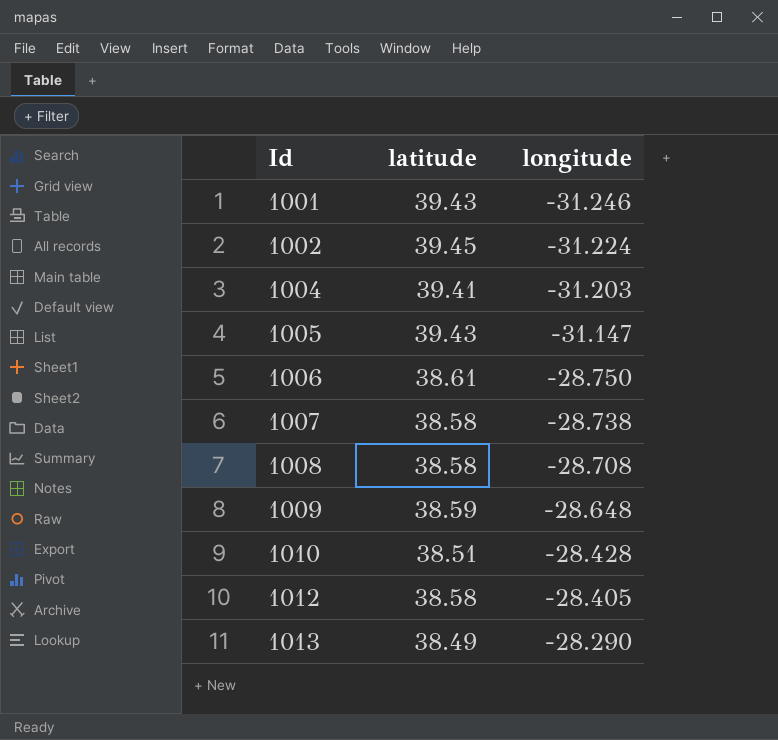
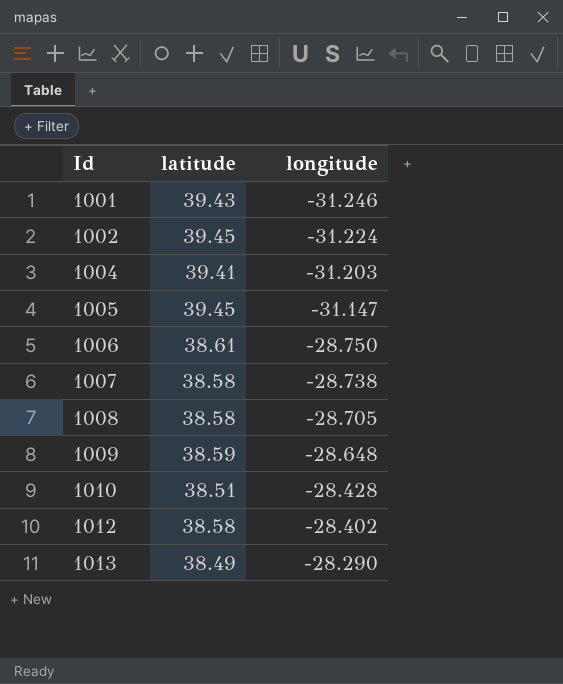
1005 | latitude: 39.43 -> 39.45
1008 | longitude: -28.708 -> -28.705
1012 | longitude: -28.405 -> -28.402

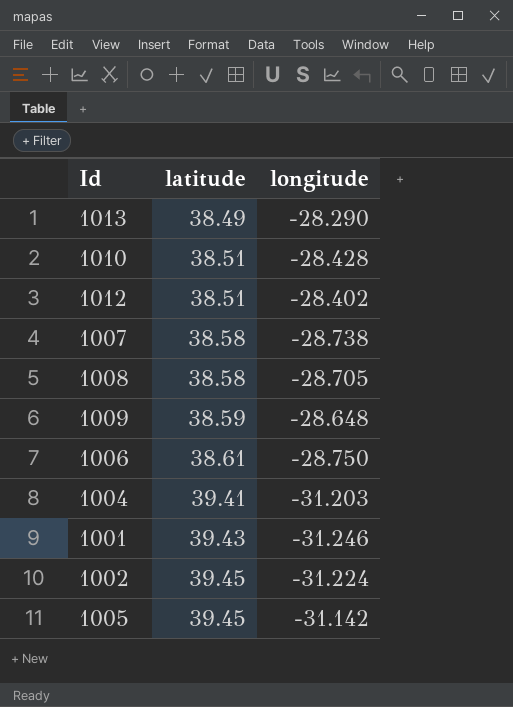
row order: Id ascending -> latitude ascending
1012 | latitude: 38.58 -> 38.51
1005 | longitude: -31.147 -> -31.142

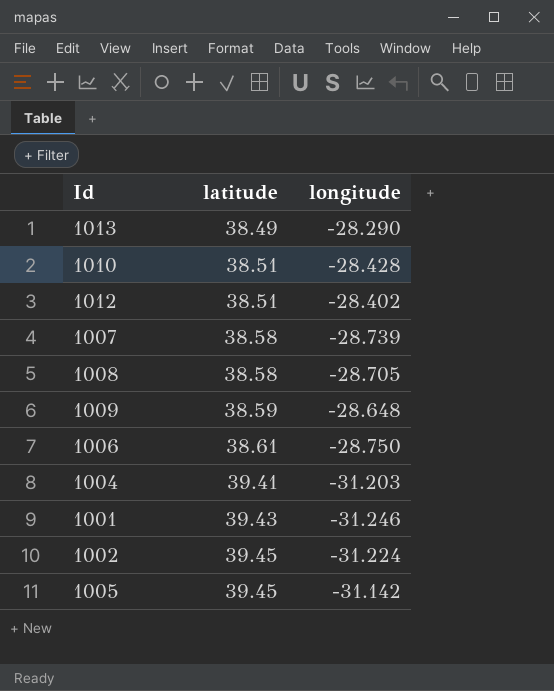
1007 | longitude: -28.738 -> -28.739

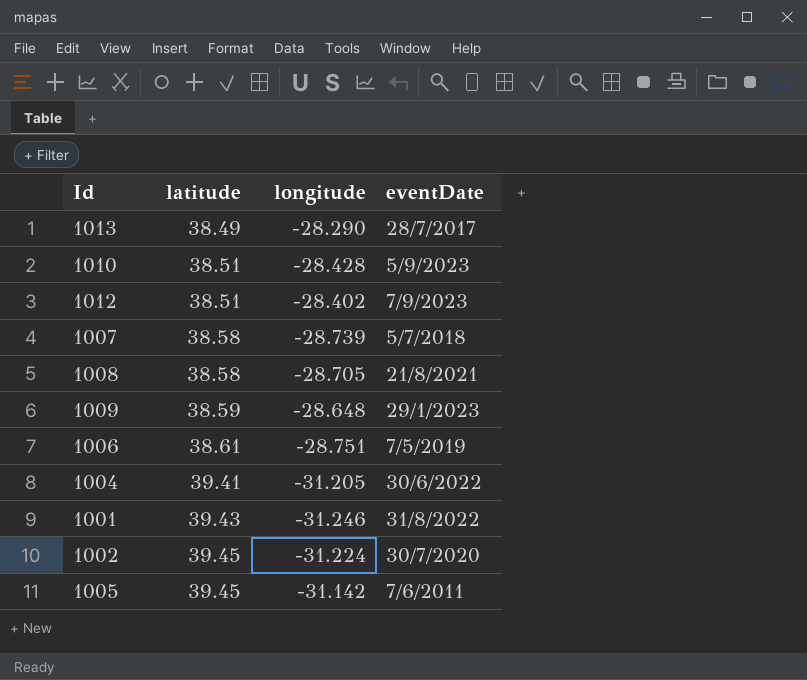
column eventDate | position: none -> 4
1006 | longitude: -28.750 -> -28.751
1004 | longitude: -31.203 -> -31.205

